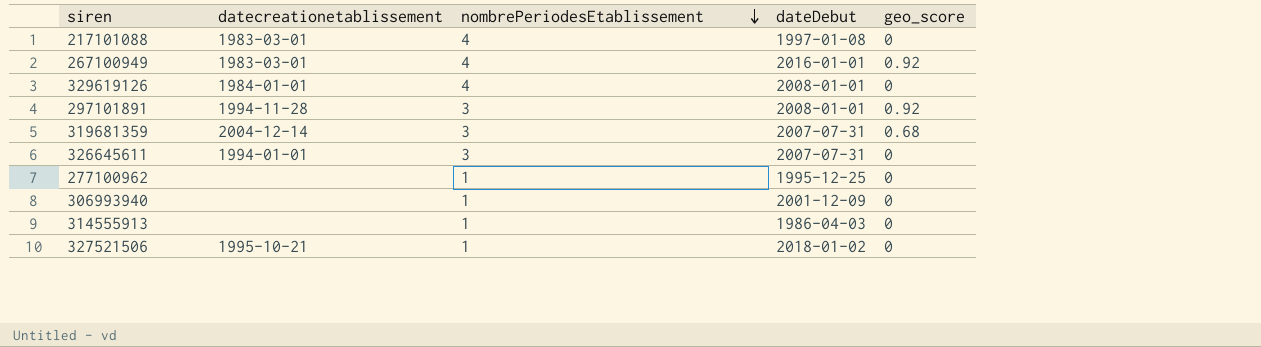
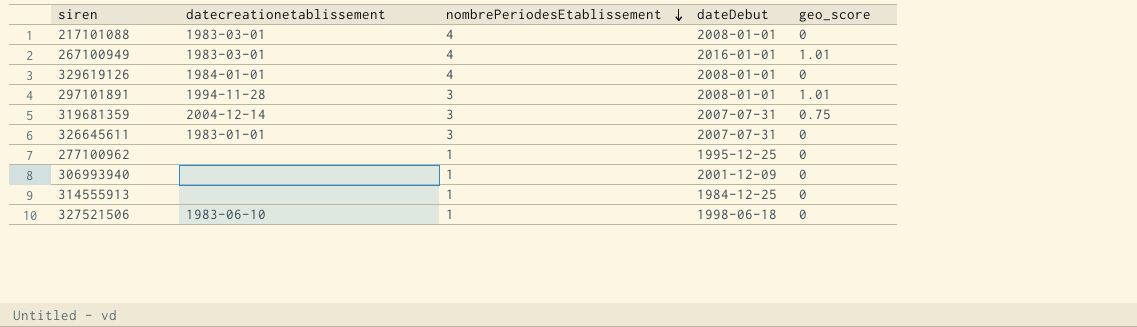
217101088 | dateDebut: 1997-01-08 -> 2008-01-01
267100949 | geo_score: 0.92 -> 1.01
297101891 | geo_score: 0.92 -> 1.01
319681359 | geo_score: 0.68 -> 0.75
326645611 | datecreationetablissement: 1994-01-01 -> 1983-01-01
314555913 | dateDebut: 1986-04-03 -> 1984-12-25
327521506 | datecreationetablissement: 1995-10-21 -> 1983-06-10
327521506 | dateDebut: 2018-01-02 -> 1998-06-18

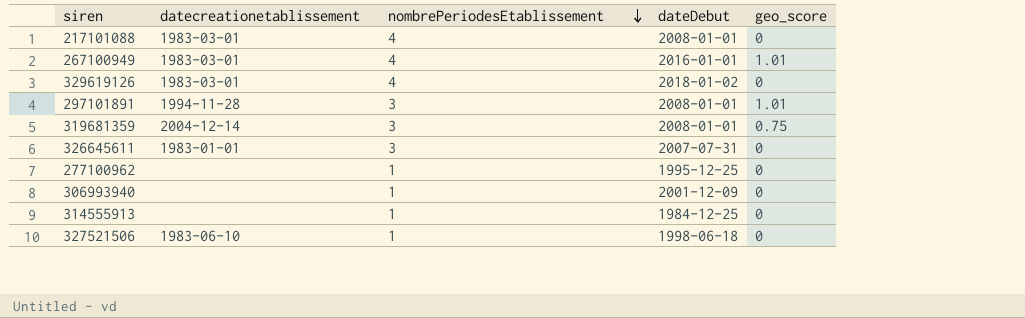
329619126 | datecreationetablissement: 1984-01-01 -> 1983-03-01
329619126 | dateDebut: 2008-01-01 -> 2018-01-02
319681359 | dateDebut: 2007-07-31 -> 2008-01-01

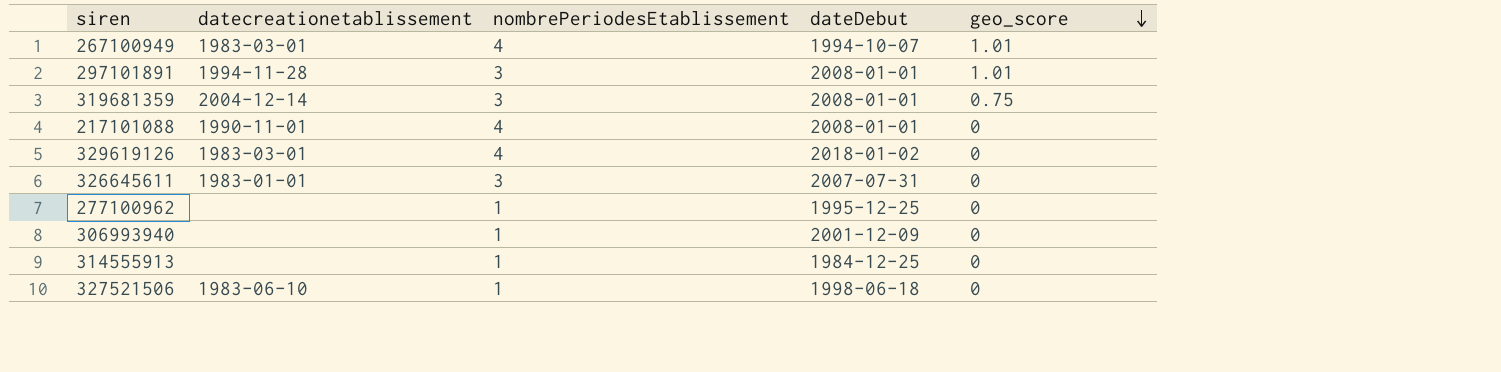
row order: nombrePeriodesEtablissement descending -> geo_score descending
267100949 | dateDebut: 2016-01-01 -> 1994-10-07
217101088 | datecreationetablissement: 1983-03-01 -> 1990-11-01

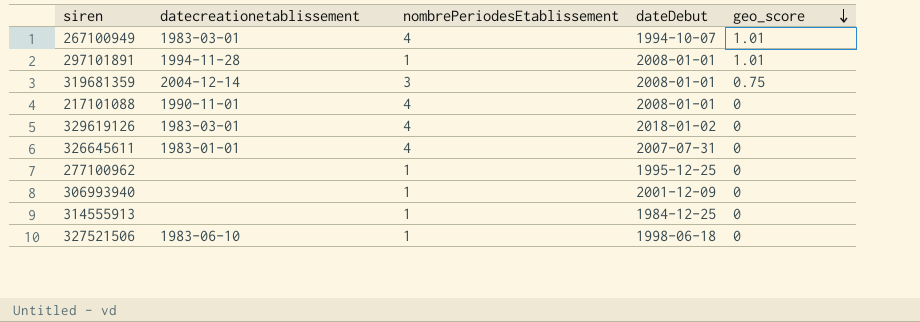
297101891 | nombrePeriodesEtablissement: 3 -> 1
326645611 | nombrePeriodesEtablissement: 3 -> 4

